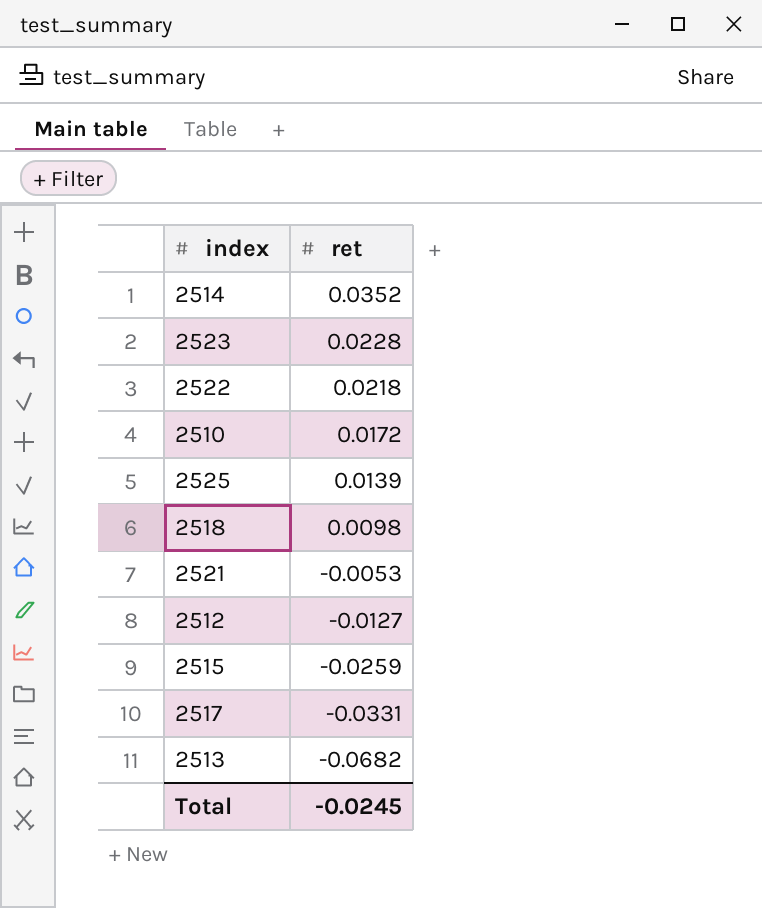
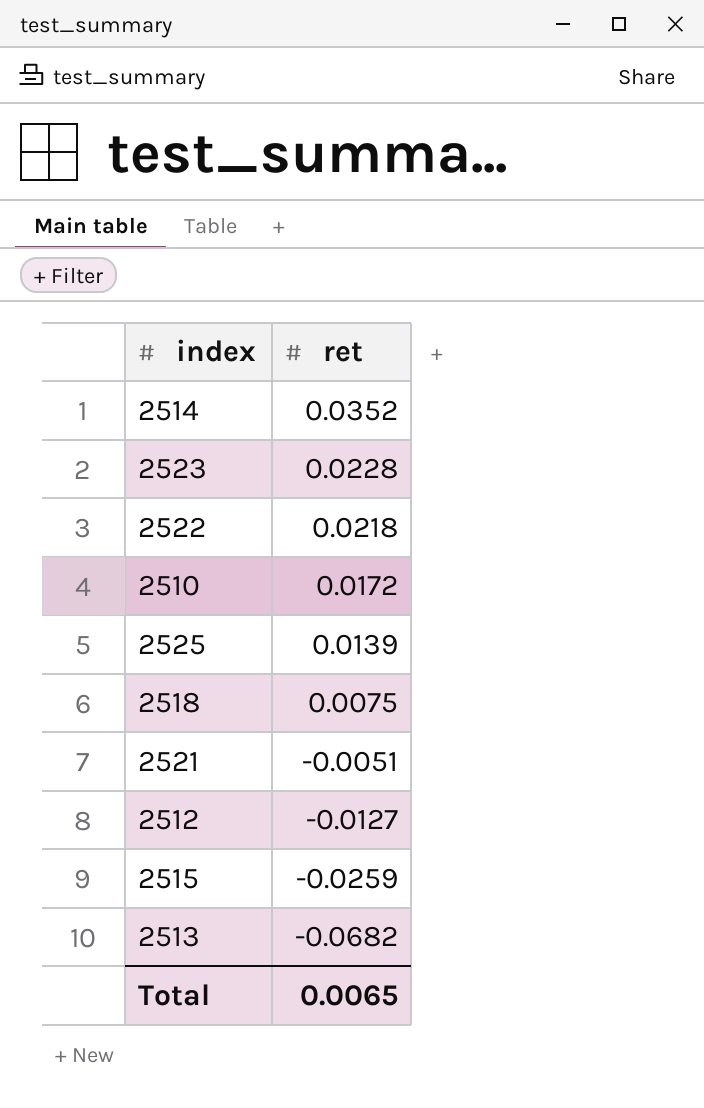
row 2517: -0.0331 -> none
2518 | ret: 0.0098 -> 0.0075
2521 | ret: -0.0053 -> -0.0051
Total | ret: -0.0245 -> 0.0065

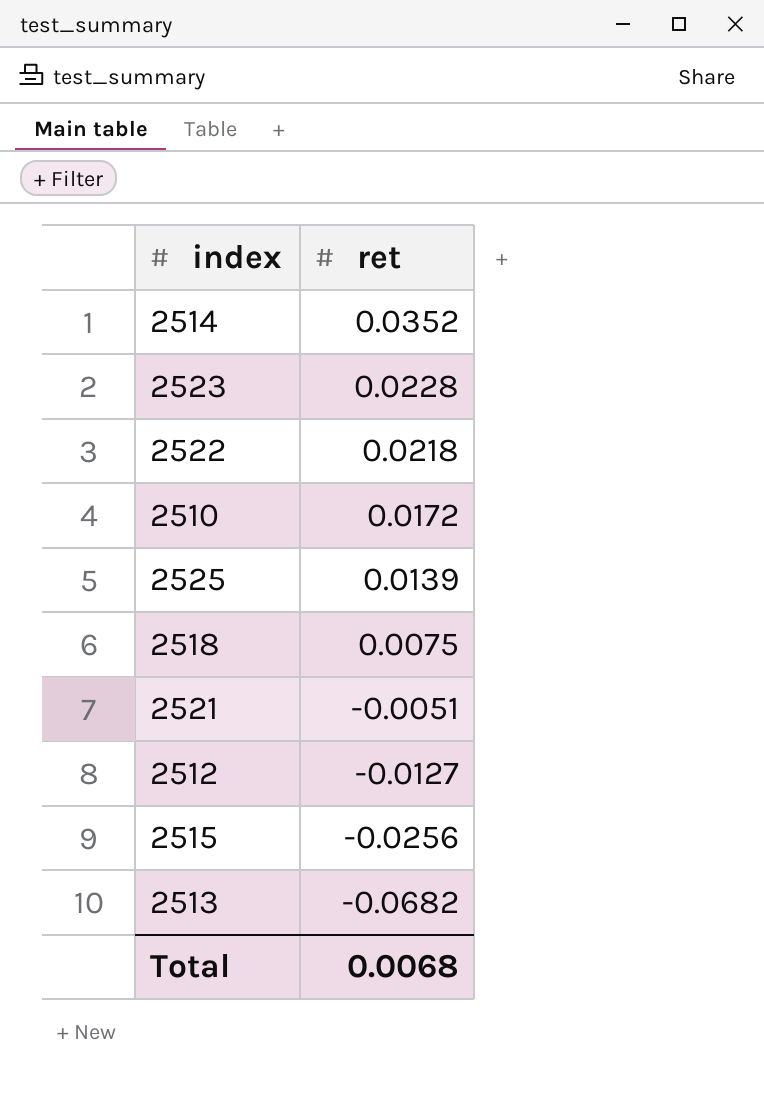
2515 | ret: -0.0259 -> -0.0256
Total | ret: 0.0065 -> 0.0068

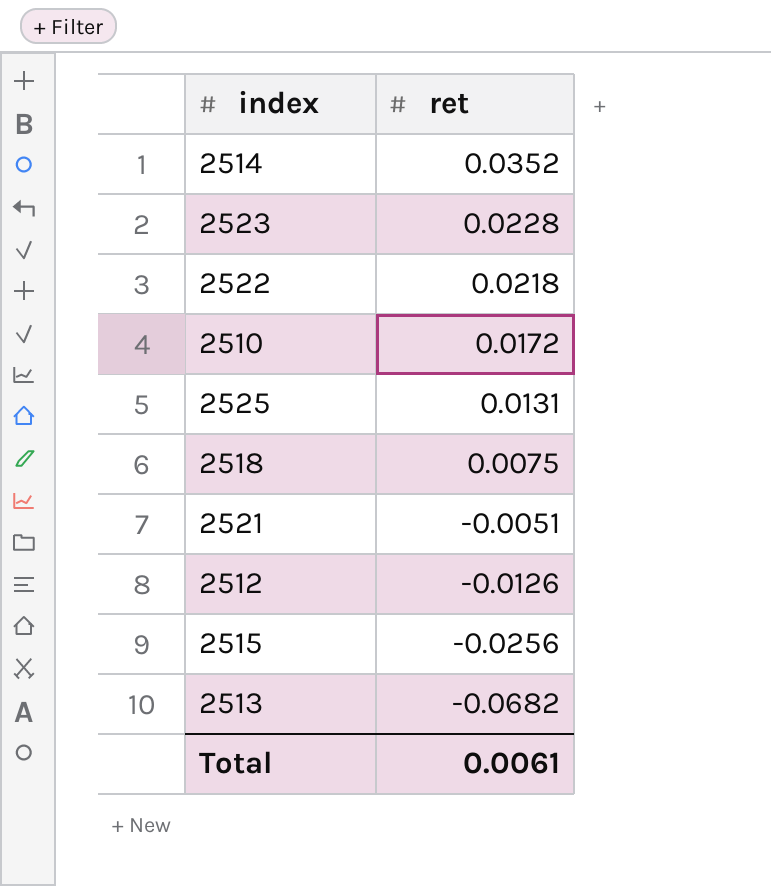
2525 | ret: 0.0139 -> 0.0131
2512 | ret: -0.0127 -> -0.0126
Total | ret: 0.0068 -> 0.0061

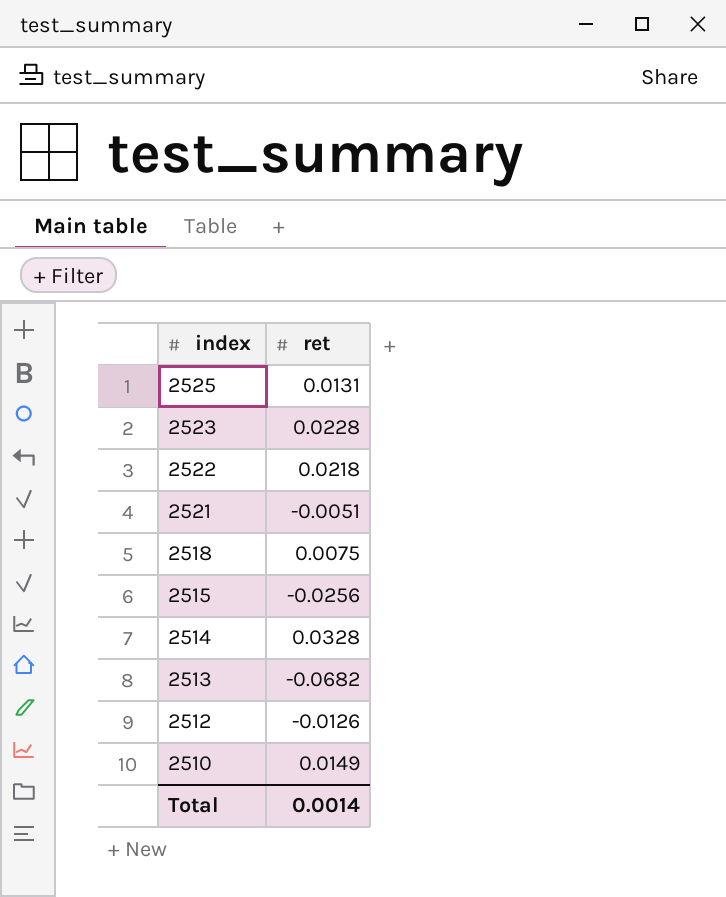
row order: ret descending -> index descending
2514 | ret: 0.0352 -> 0.0328
2510 | ret: 0.0172 -> 0.0149
Total | ret: 0.0061 -> 0.0014

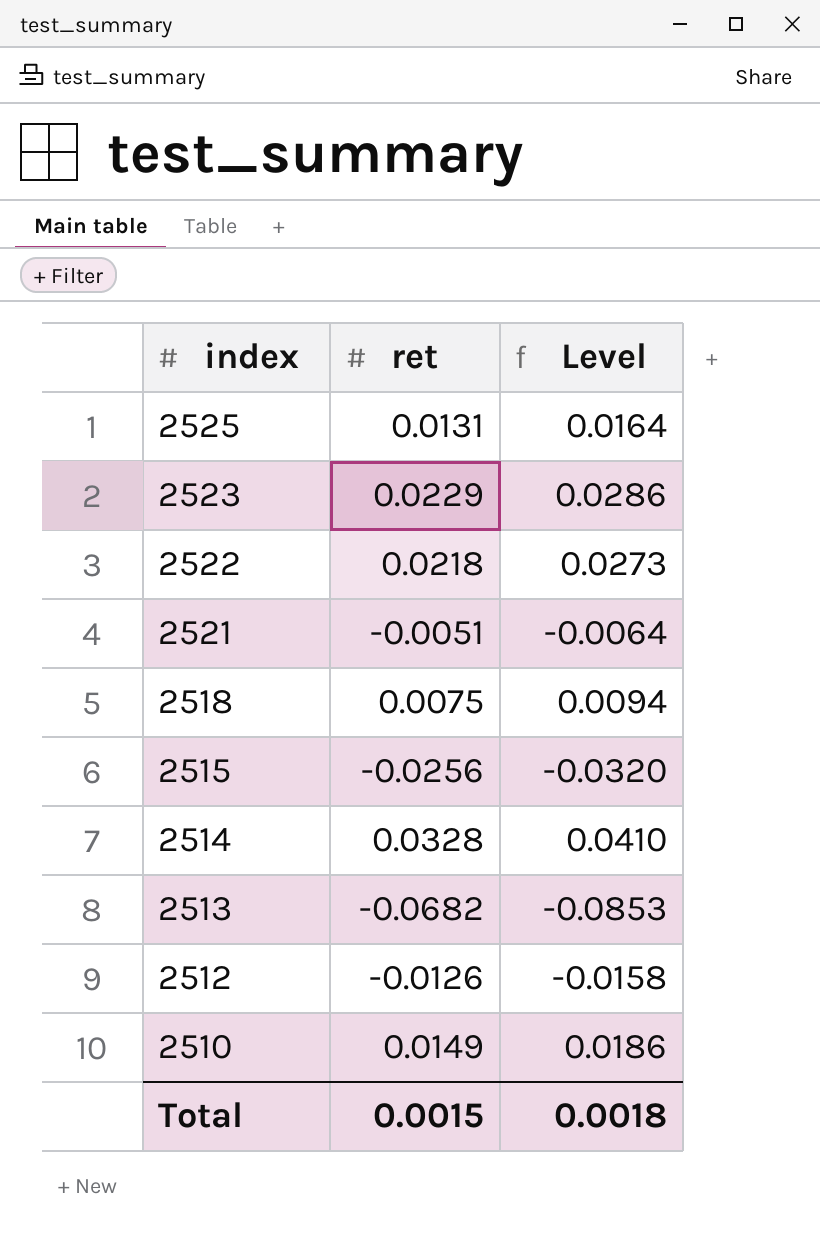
column Level | formula: none -> [ret] * 1.25
2523 | ret: 0.0228 -> 0.0229
Total | ret: 0.0014 -> 0.0015

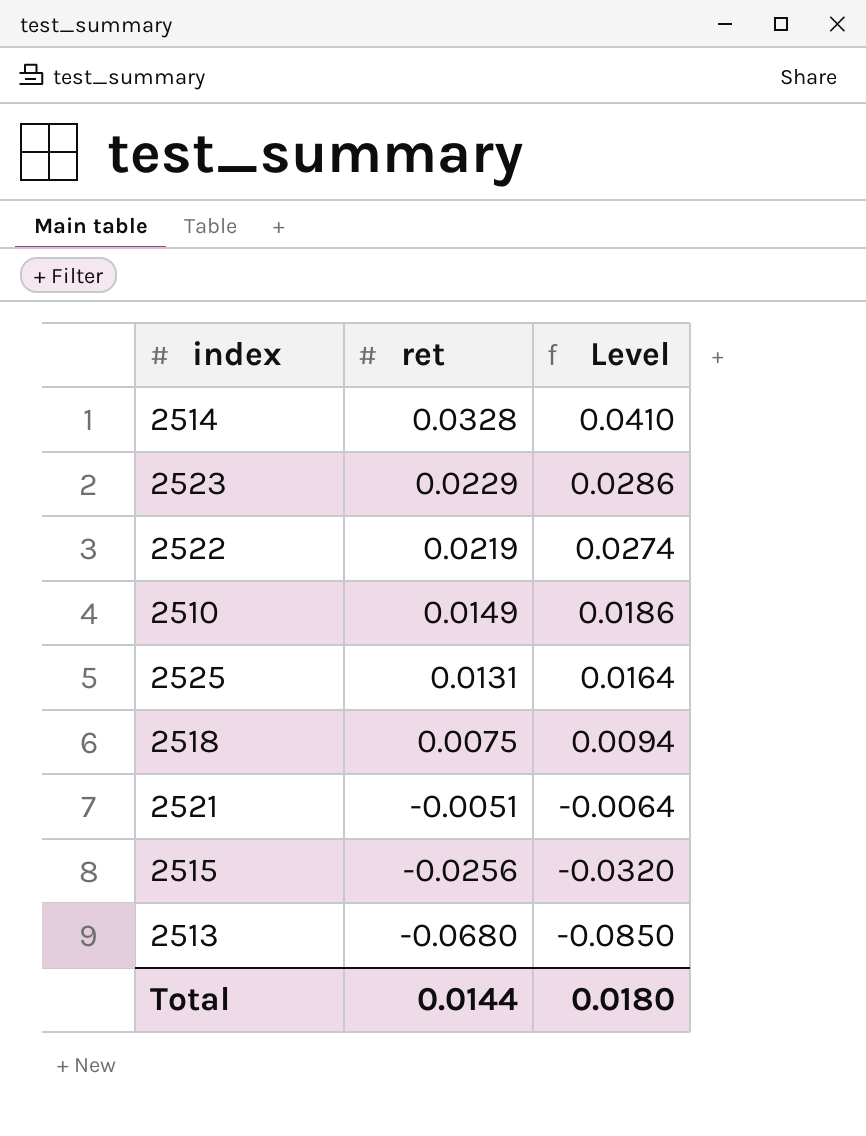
row order: index descending -> ret descending
row 2512: -0.0126 | -0.0158 -> none
2522 | ret: 0.0218 -> 0.0219
2522 | Level: 0.0273 -> 0.0274
2513 | ret: -0.0682 -> -0.0680
2513 | Level: -0.0853 -> -0.0850
Total | ret: 0.0015 -> 0.0144
Total | Level: 0.0018 -> 0.0180

